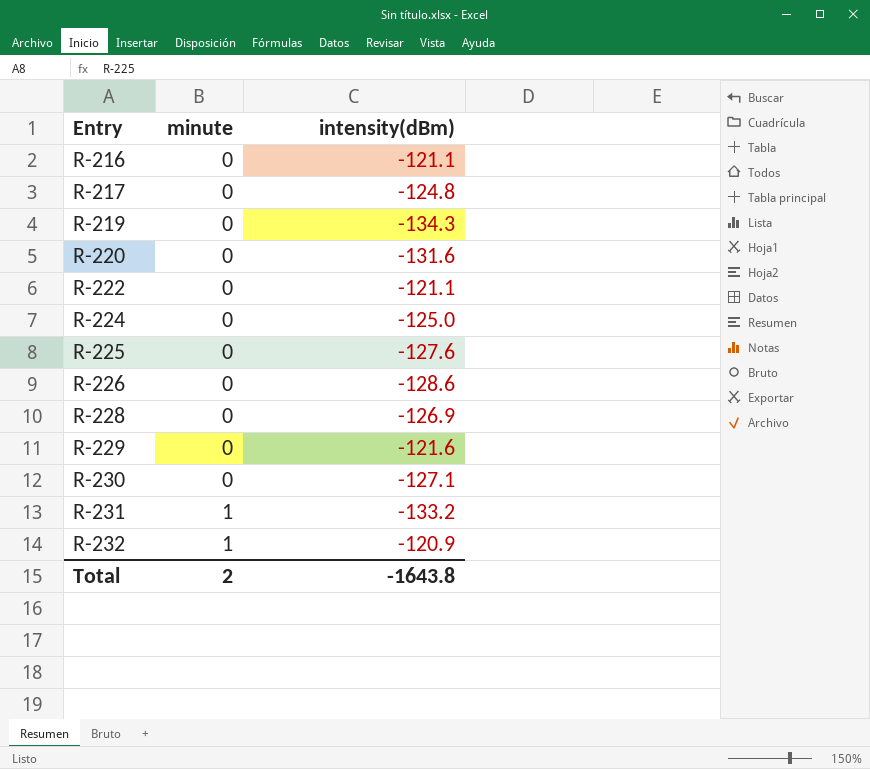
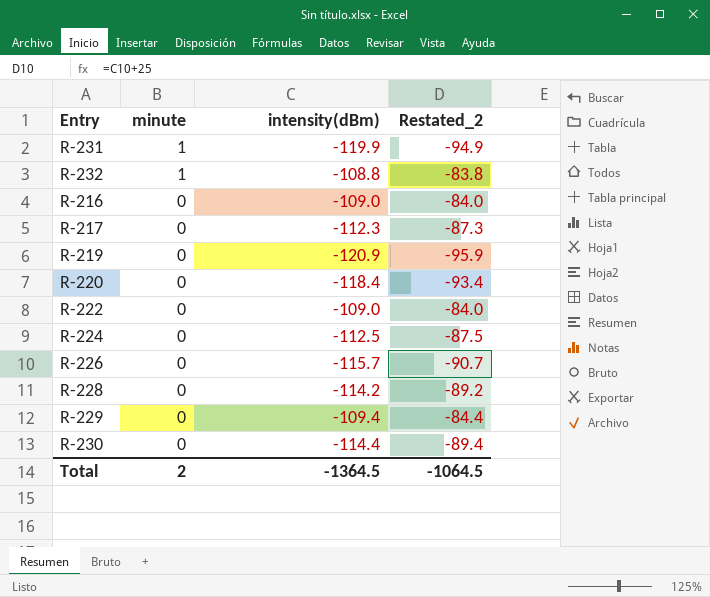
row order: Entry ascending -> minute descending
column Restated_2 | formula: none -> [intensity(dBm)] + 25
row R-225: 0 | -127.6 -> none
R-231 | intensity(dBm): -133.2 -> -119.9
R-232 | intensity(dBm): -120.9 -> -108.8
R-216 | intensity(dBm): -121.1 -> -109.0
R-217 | intensity(dBm): -124.8 -> -112.3
R-219 | intensity(dBm): -134.3 -> -120.9
R-220 | intensity(dBm): -131.6 -> -118.4
R-222 | intensity(dBm): -121.1 -> -109.0
R-224 | intensity(dBm): -125.0 -> -112.5
R-226 | intensity(dBm): -128.6 -> -115.7
R-228 | intensity(dBm): -126.9 -> -114.2
R-229 | intensity(dBm): -121.6 -> -109.4
R-230 | intensity(dBm): -127.1 -> -114.4
Total | intensity(dBm): -1643.8 -> -1364.5

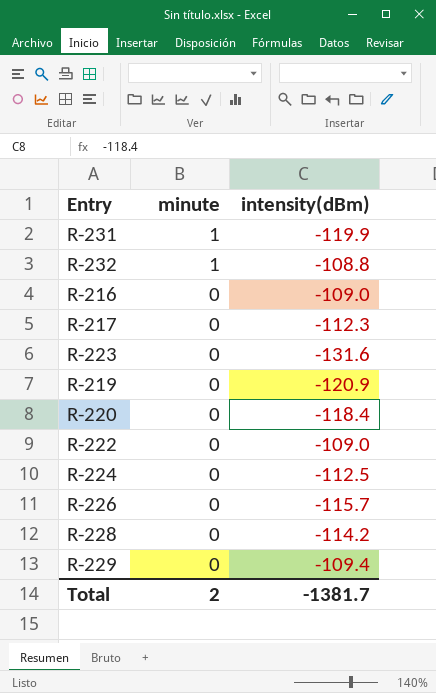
column Restated_2 | formula: [intensity(dBm)] + 25 -> none
row R-230: 0 | -114.4 | -89.4 -> none
row R-223: none -> 0 | -131.6
Total | intensity(dBm): -1364.5 -> -1381.7

